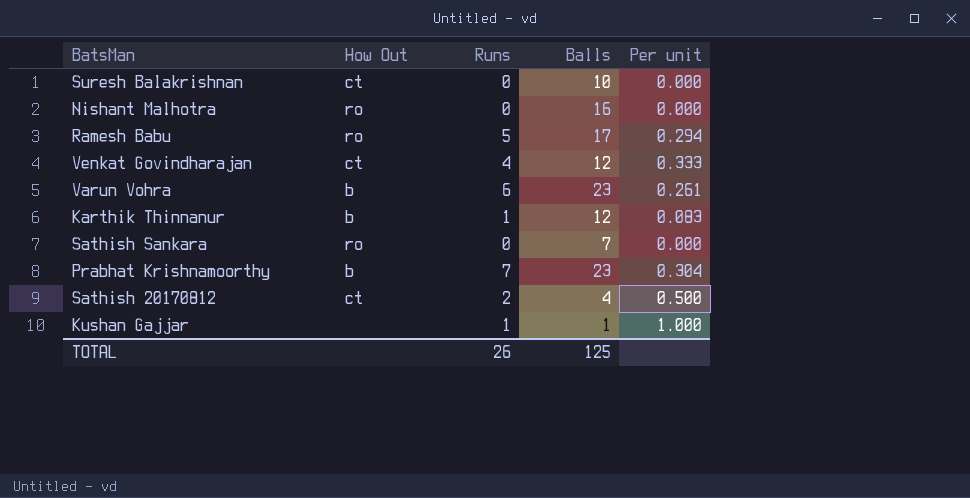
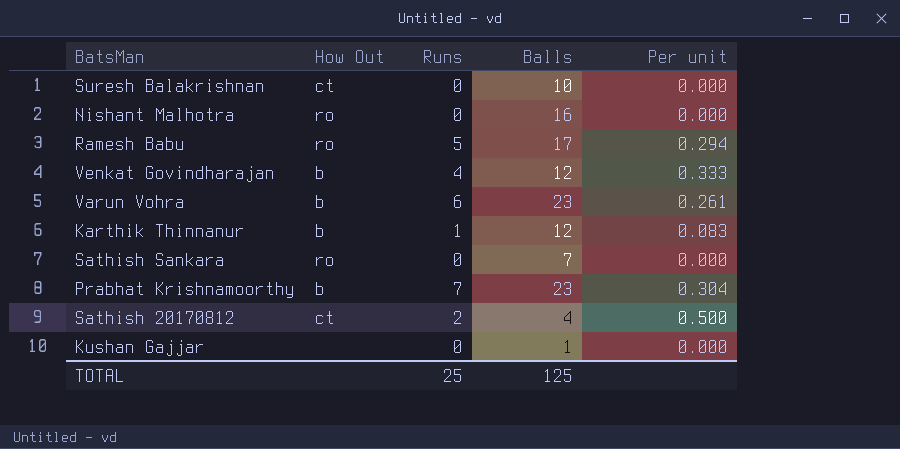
Venkat Govindharajan | How Out: ct -> b
Kushan Gajjar | Runs: 1 -> 0
Kushan Gajjar | Per unit: 1.000 -> 0.000
TOTAL | Runs: 26 -> 25

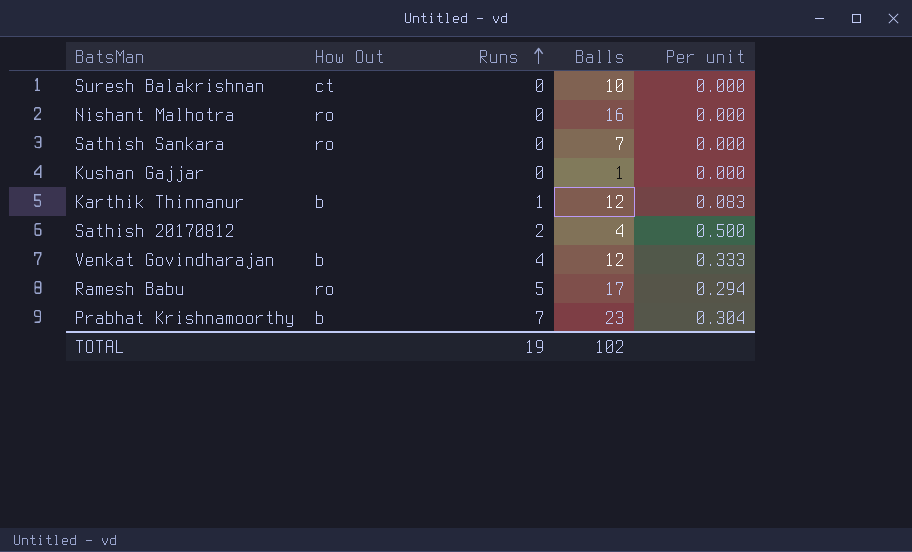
row order: none -> Runs ascending
row Varun Vohra: b | 6 | 23 | 0.261 -> none
Sathish 20170812 | How Out: ct -> none
TOTAL | Runs: 25 -> 19
TOTAL | Balls: 125 -> 102

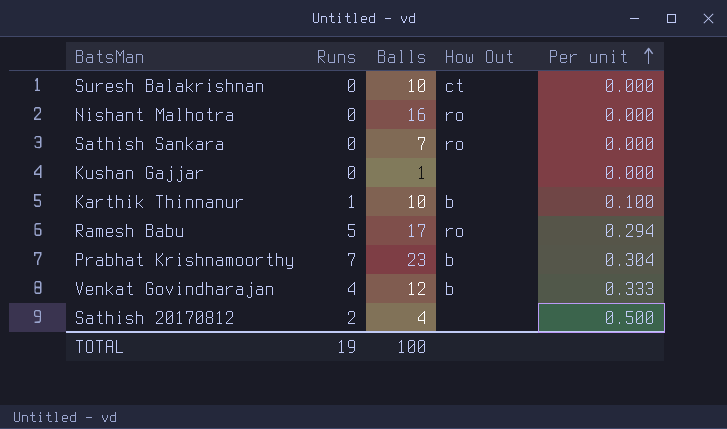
row order: Runs ascending -> Per unit ascending
column How Out | position: 2 -> 4
Karthik Thinnanur | Balls: 12 -> 10
Karthik Thinnanur | Per unit: 0.083 -> 0.100
TOTAL | Balls: 102 -> 100

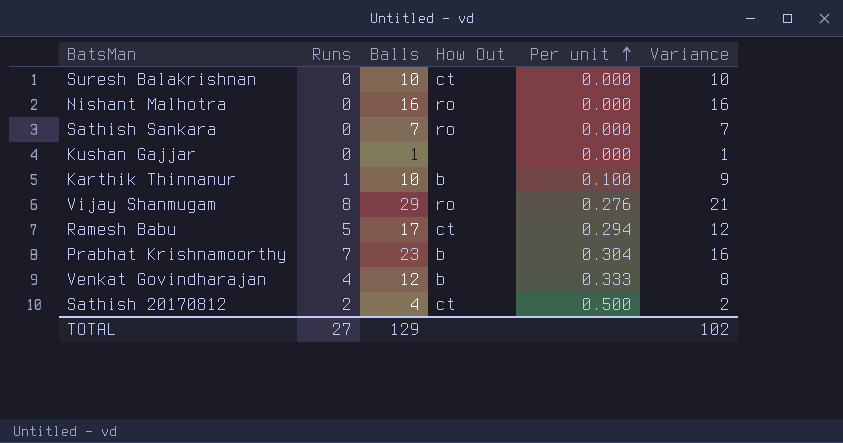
column Variance | formula: none -> [Balls] - [Runs]
row Vijay Shanmugam: none -> 8 | 29 | ro | 0.276 | 21
Ramesh Babu | How Out: ro -> ct
Sathish 20170812 | How Out: none -> ct
TOTAL | Runs: 19 -> 27
TOTAL | Balls: 100 -> 129

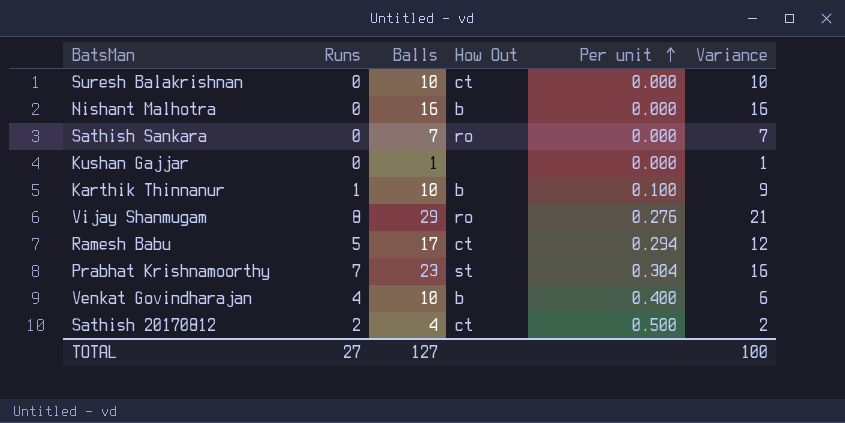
Nishant Malhotra | How Out: ro -> b
Prabhat Krishnamoorthy | How Out: b -> st
Venkat Govindharajan | Balls: 12 -> 10
Venkat Govindharajan | Per unit: 0.333 -> 0.400
Venkat Govindharajan | Variance: 8 -> 6
TOTAL | Balls: 129 -> 127
TOTAL | Variance: 102 -> 100

